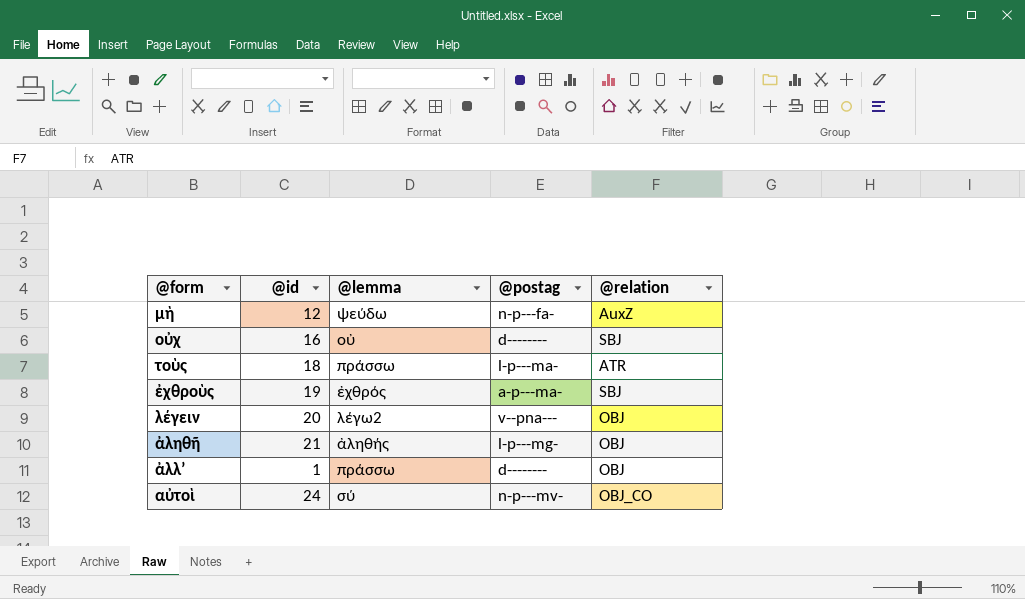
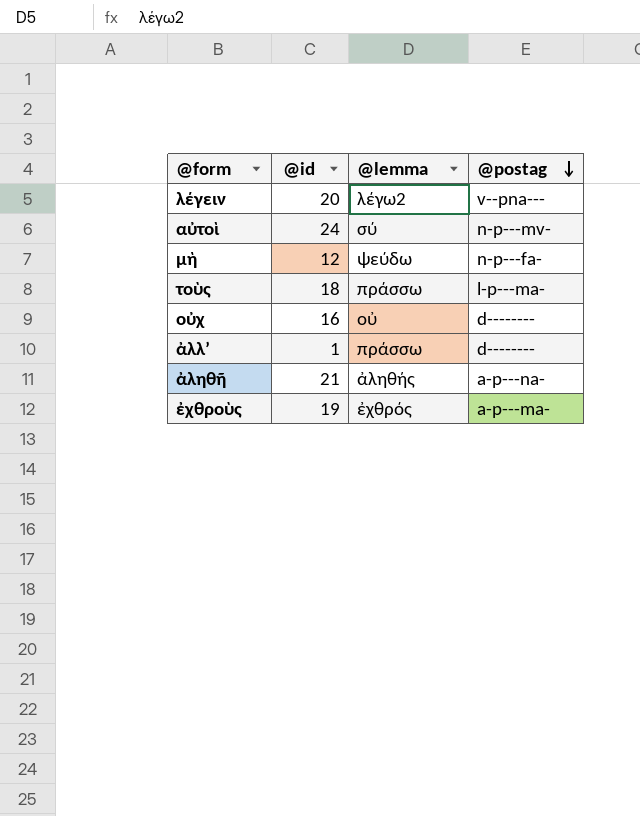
row order: none -> @postag descending
column @relation | position: 5 -> none
ἀληθῆ | @postag: l-p---mg- -> a-p---na-

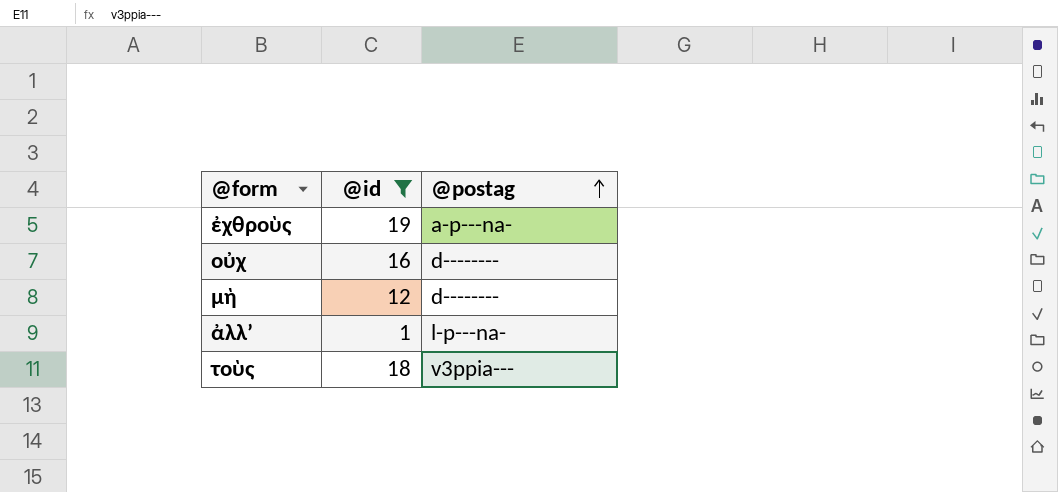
filter: none -> @id <= 19
row order: @postag descending -> @postag ascending
column @lemma | position: 3 -> none
ἐχθροὺς | @postag: a-p---ma- -> a-p---na-
μὴ | @postag: n-p---fa- -> d--------
ἀλλʼ | @postag: d-------- -> l-p---na-
τοὺς | @postag: l-p---ma- -> v3ppia---

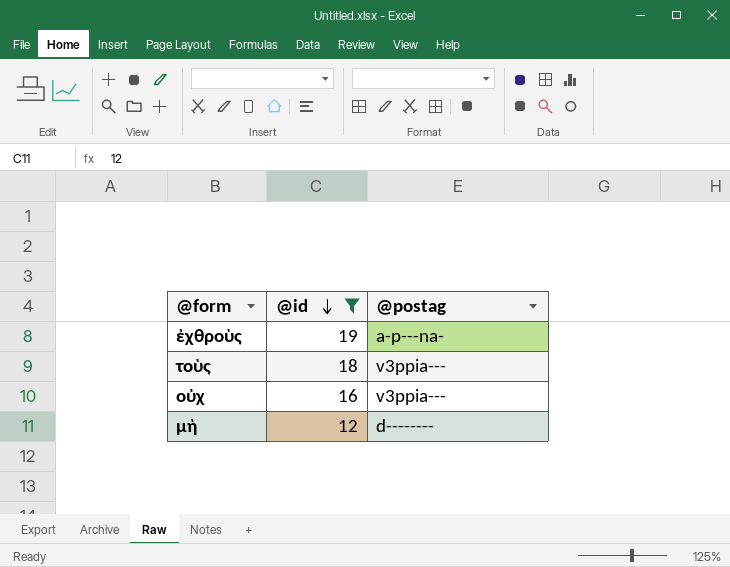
row order: @postag ascending -> @id descending
row ἀλλʼ: 1 | l-p---na- -> none
οὐχ | @postag: d-------- -> v3ppia---

